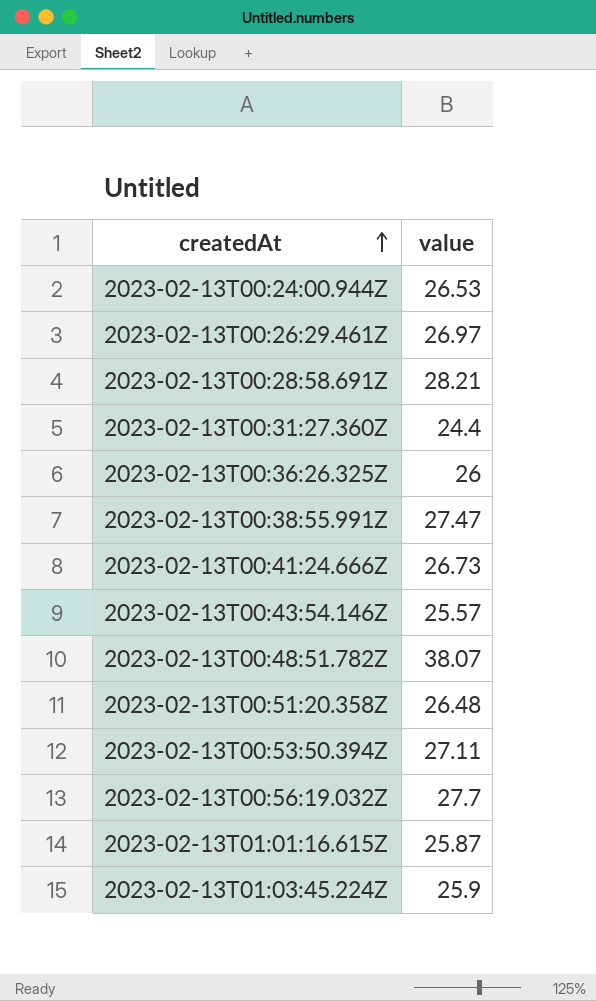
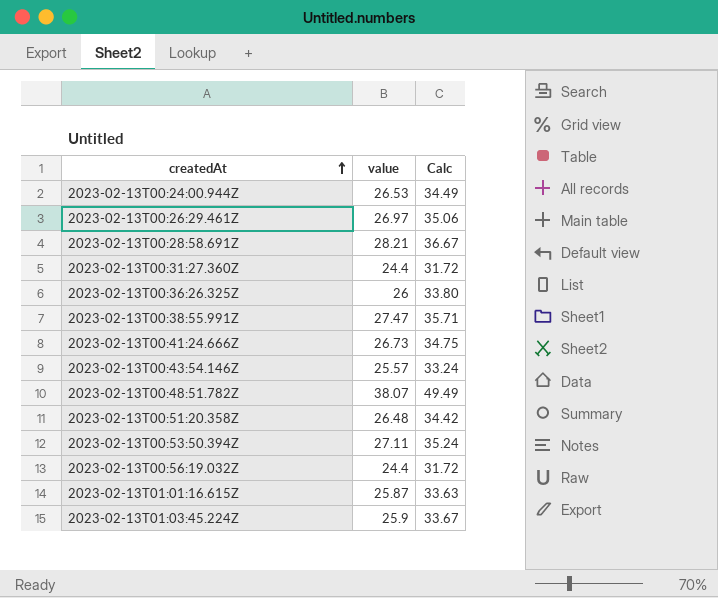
column Calc | formula: none -> [value] * 1.3
2023-02-13T00:56:19.032Z | value: 27.7 -> 24.4

